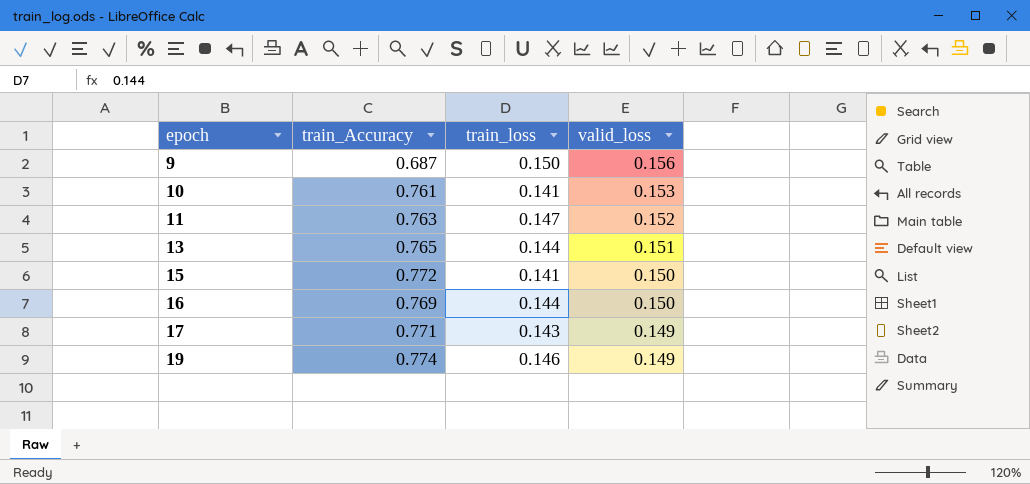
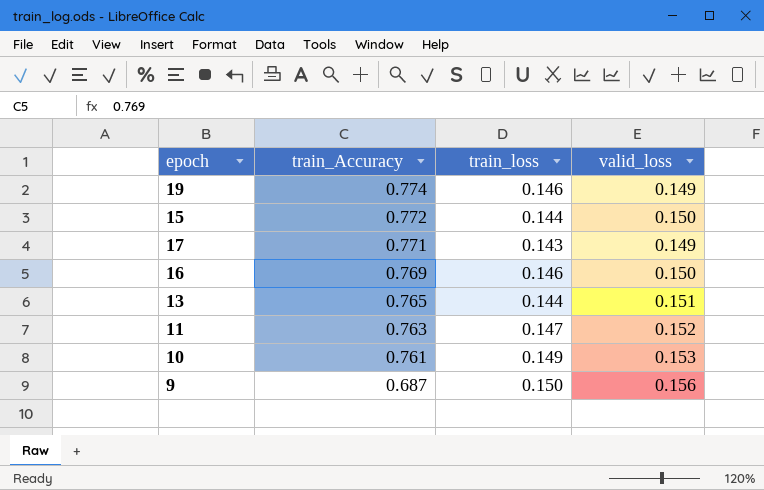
row order: epoch ascending -> train_Accuracy descending
15 | train_loss: 0.141 -> 0.144
16 | train_loss: 0.144 -> 0.146
10 | train_loss: 0.141 -> 0.149

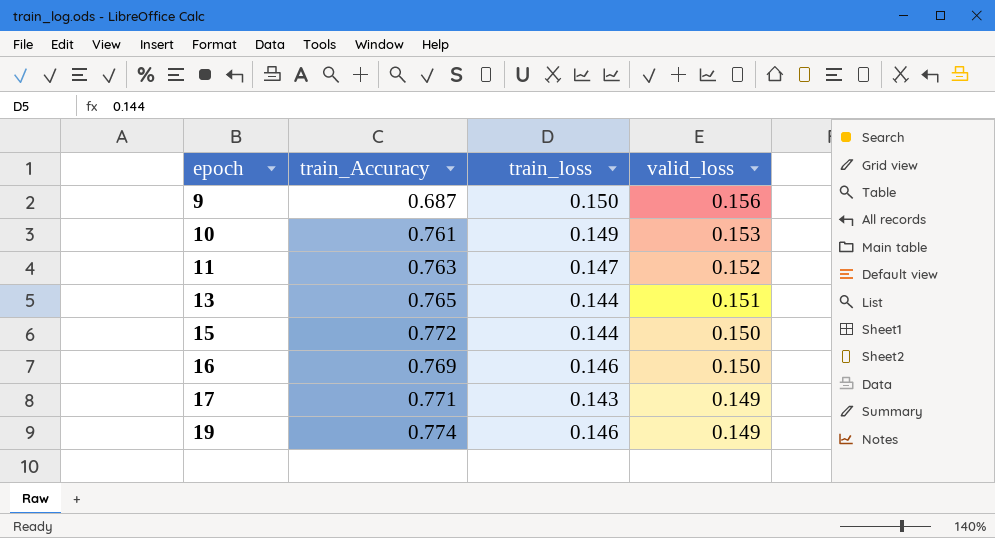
row order: train_Accuracy descending -> epoch ascending

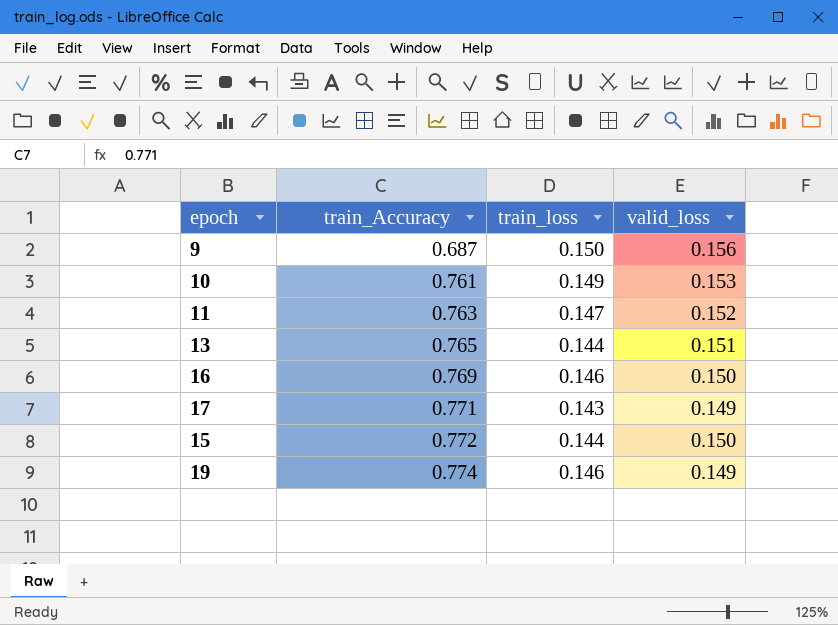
row order: epoch ascending -> train_Accuracy ascending

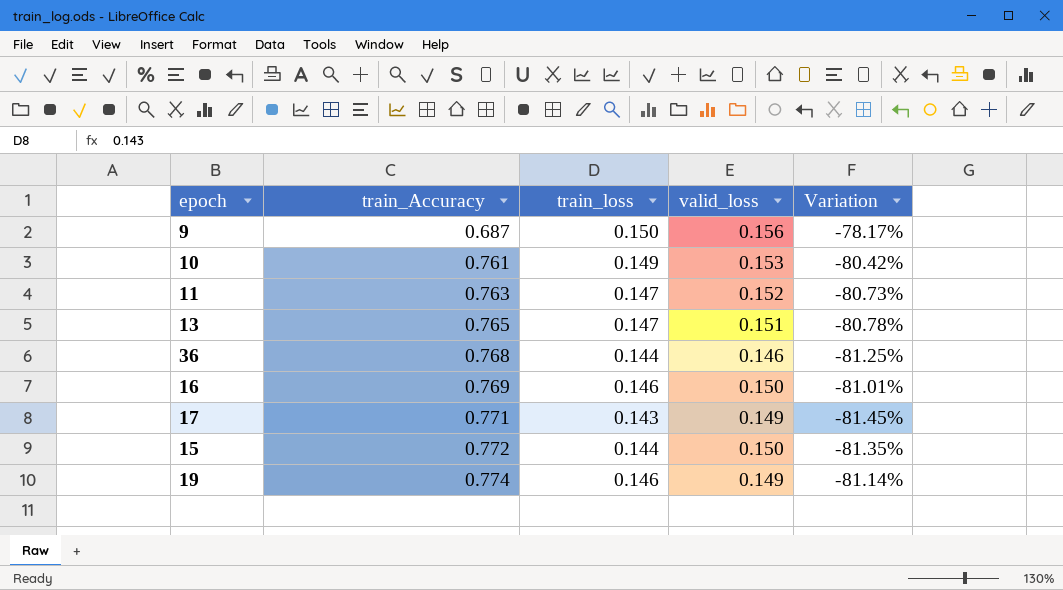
column Variation | formula: none -> ([train_loss] - [train_Accuracy]) / [train_Accuracy]
13 | train_loss: 0.144 -> 0.147
row 36: none -> 0.768 | 0.144 | 0.146 | -81.25%

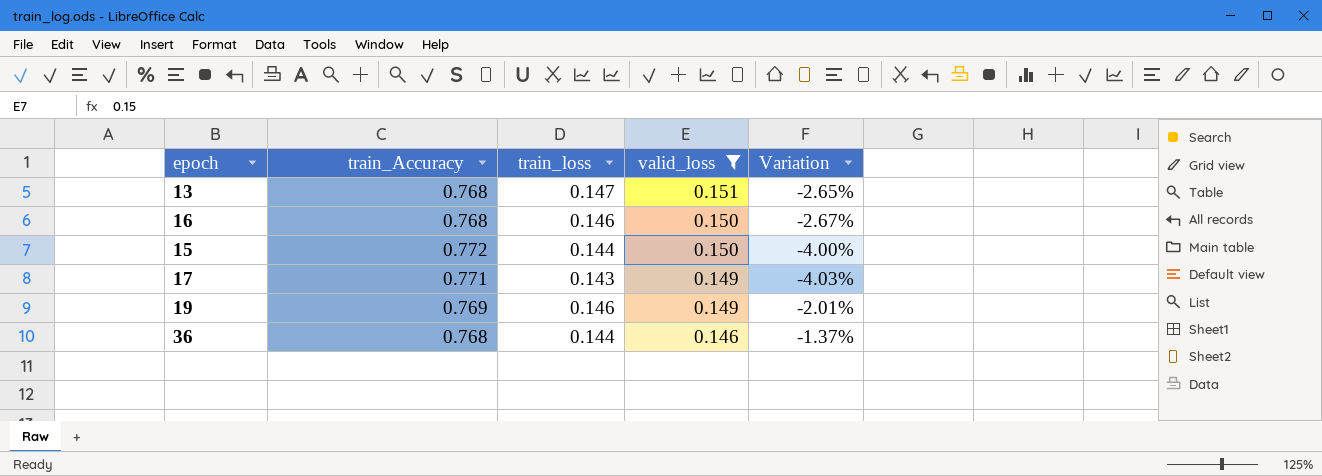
filter: none -> valid_loss <= 0.151
row order: train_Accuracy ascending -> valid_loss descending
column Variation | formula: ([train_loss] - [train_Accuracy]) / [train_Accuracy] -> ([train_loss] - [valid_loss]) / [valid_loss]
13 | train_Accuracy: 0.765 -> 0.768
16 | train_Accuracy: 0.769 -> 0.768
19 | train_Accuracy: 0.774 -> 0.769

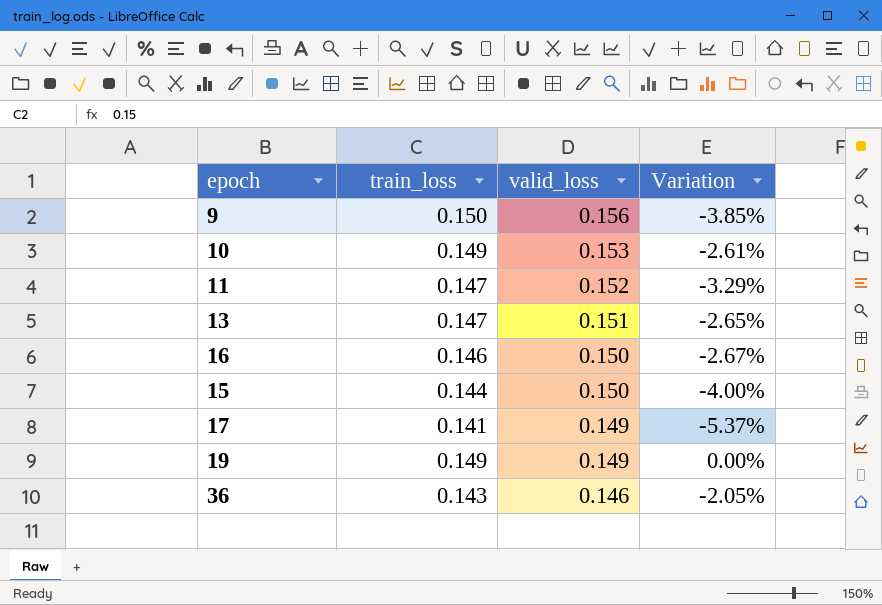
filter: valid_loss <= 0.151 -> none
column train_Accuracy | position: 2 -> none
17 | train_loss: 0.143 -> 0.141
17 | Variation: -4.03% -> -5.37%
19 | train_loss: 0.146 -> 0.149
19 | Variation: -2.01% -> 0.00%
36 | train_loss: 0.144 -> 0.143
36 | Variation: -1.37% -> -2.05%

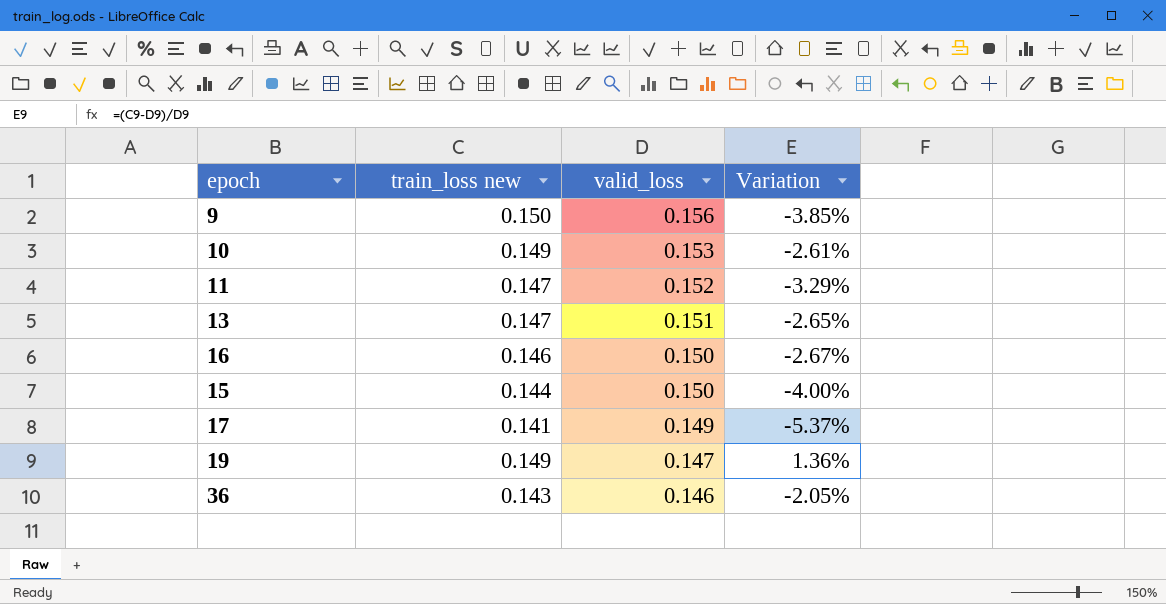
column name: train_loss -> train_loss new
19 | valid_loss: 0.149 -> 0.147
19 | Variation: 0.00% -> 1.36%

